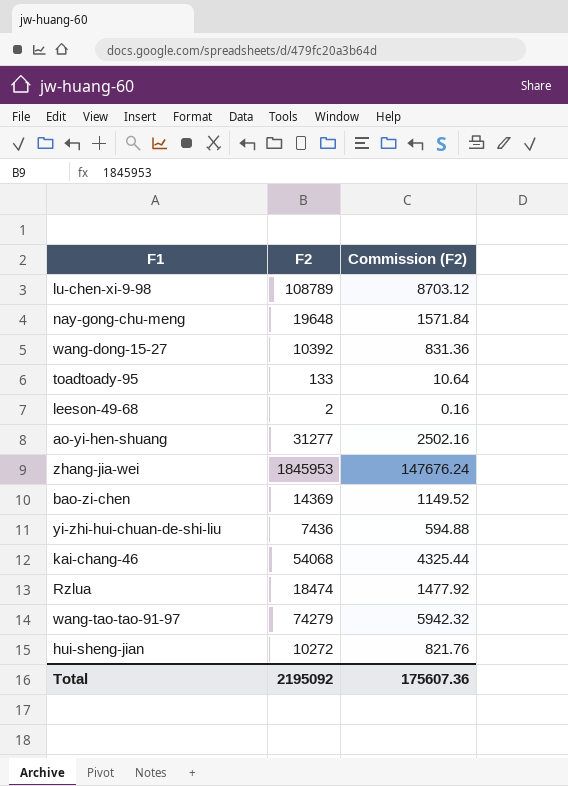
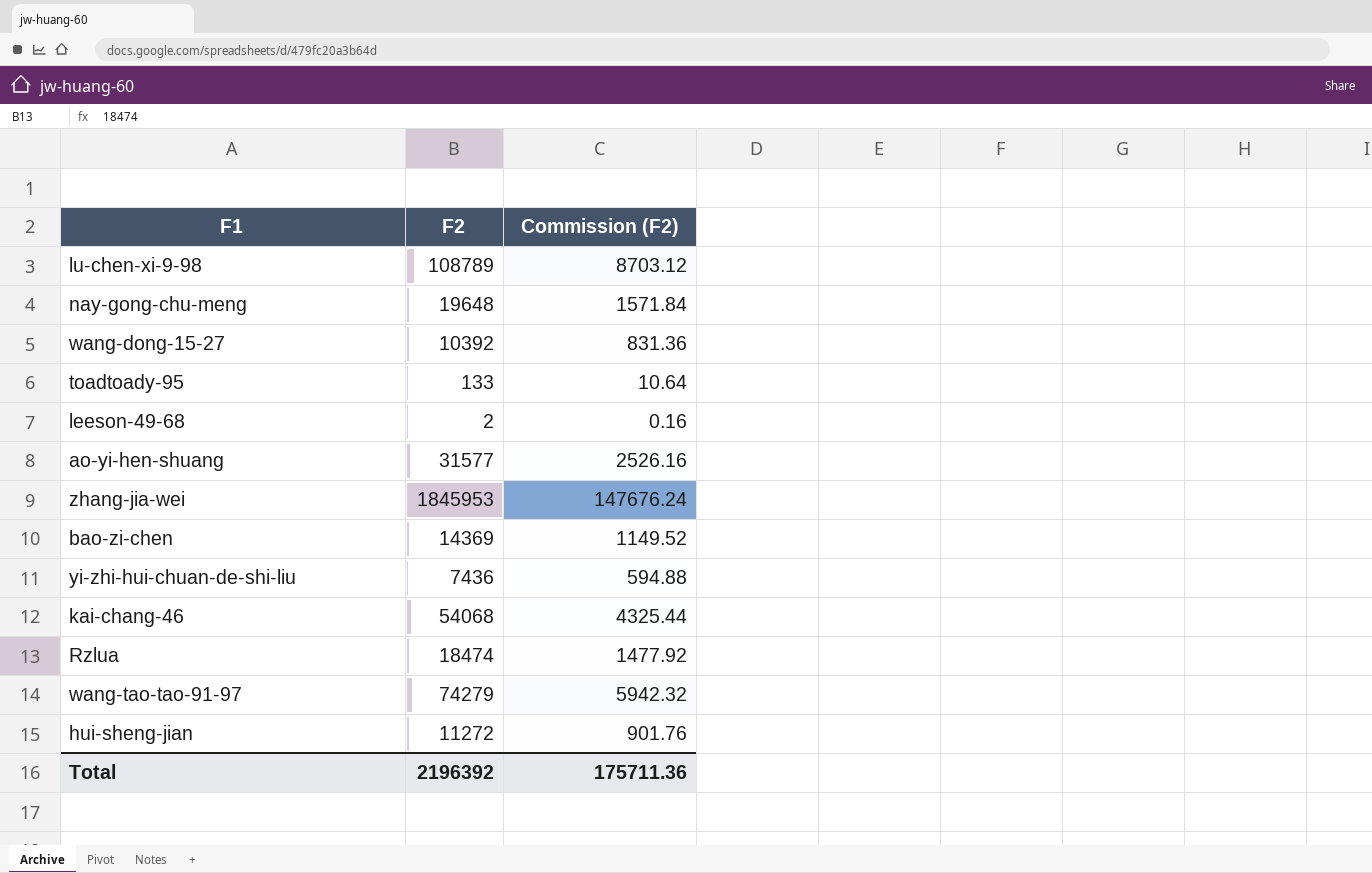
ao-yi-hen-shuang | F2: 31277 -> 31577
ao-yi-hen-shuang | Commission (F2): 2502.16 -> 2526.16
hui-sheng-jian | F2: 10272 -> 11272
hui-sheng-jian | Commission (F2): 821.76 -> 901.76
Total | F2: 2195092 -> 2196392
Total | Commission (F2): 175607.36 -> 175711.36

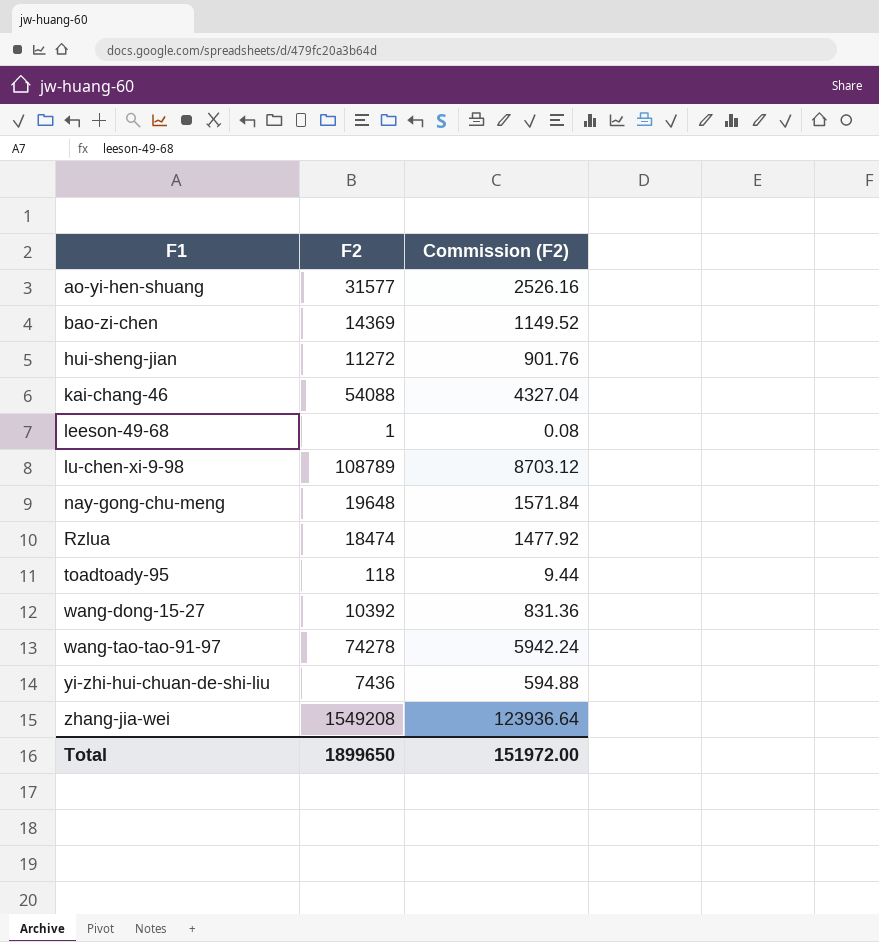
row order: none -> F1 ascending
kai-chang-46 | F2: 54068 -> 54088
kai-chang-46 | Commission (F2): 4325.44 -> 4327.04
leeson-49-68 | F2: 2 -> 1
leeson-49-68 | Commission (F2): 0.16 -> 0.08
toadtoady-95 | F2: 133 -> 118
toadtoady-95 | Commission (F2): 10.64 -> 9.44
wang-tao-tao-91-97 | F2: 74279 -> 74278
wang-tao-tao-91-97 | Commission (F2): 5942.32 -> 5942.24
zhang-jia-wei | F2: 1845953 -> 1549208
zhang-jia-wei | Commission (F2): 147676.24 -> 123936.64
Total | F2: 2196392 -> 1899650
Total | Commission (F2): 175711.36 -> 151972.00

